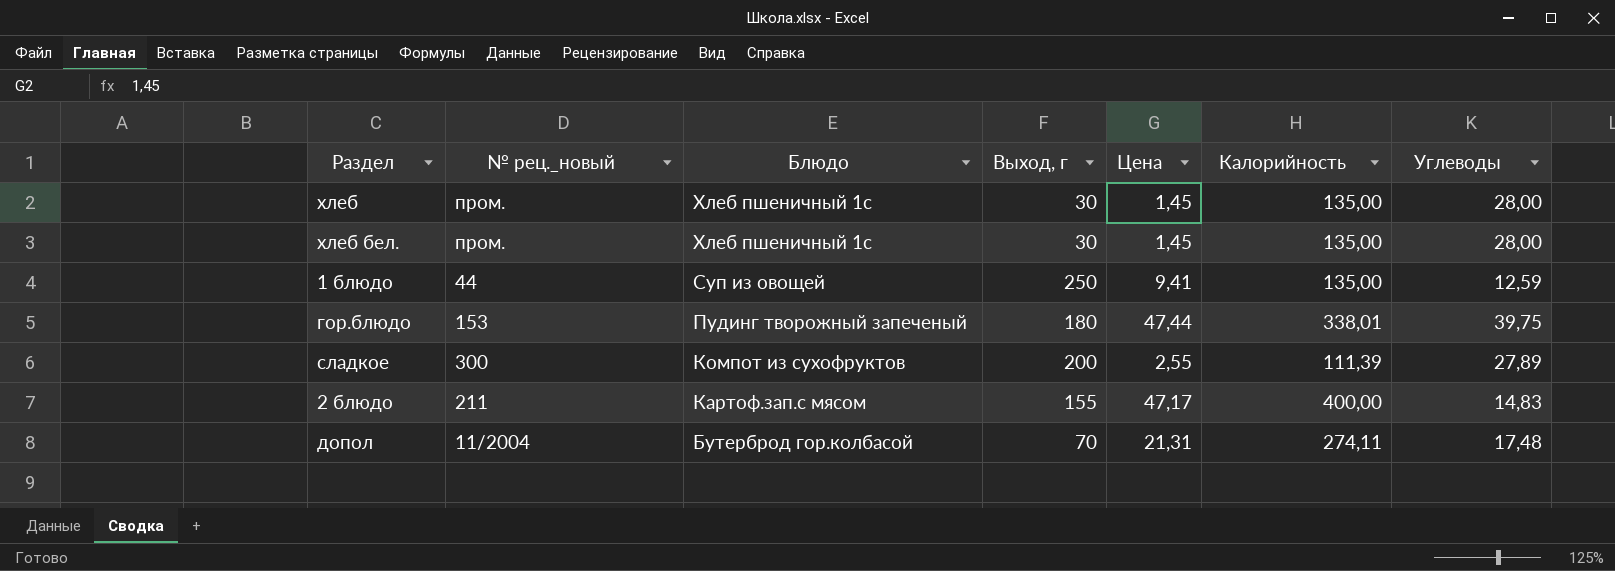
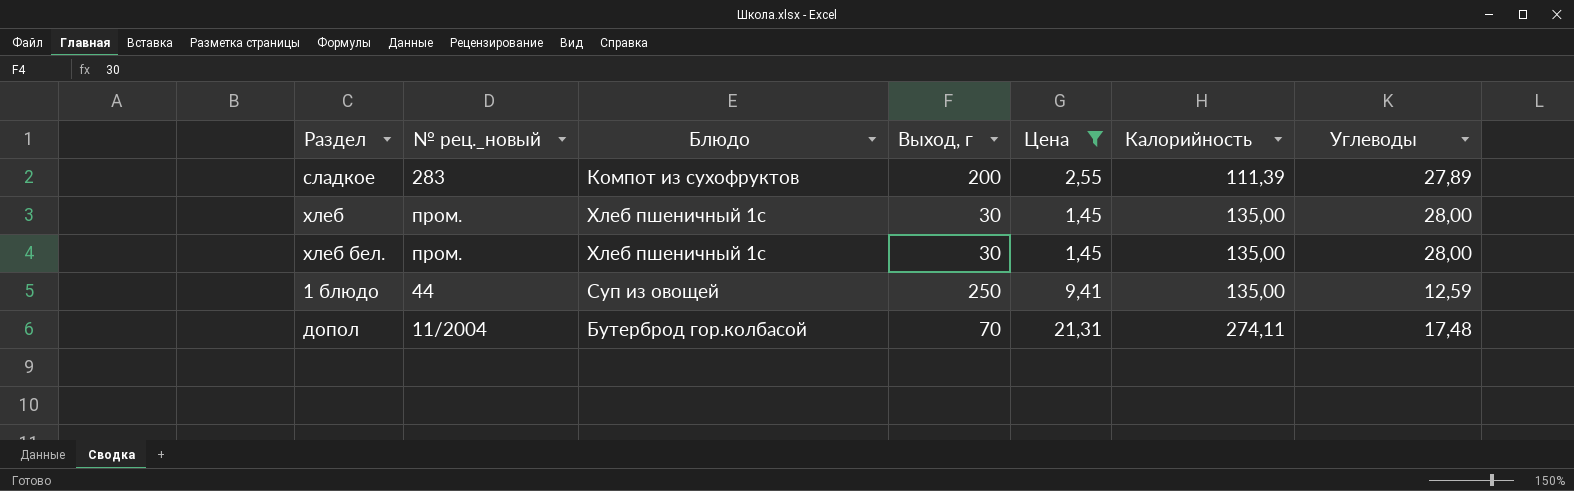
filter: none -> Цена <= 21,31
row order: Блюдо descending -> Калорийность ascending
сладкое | № рец._новый: 300 -> 283

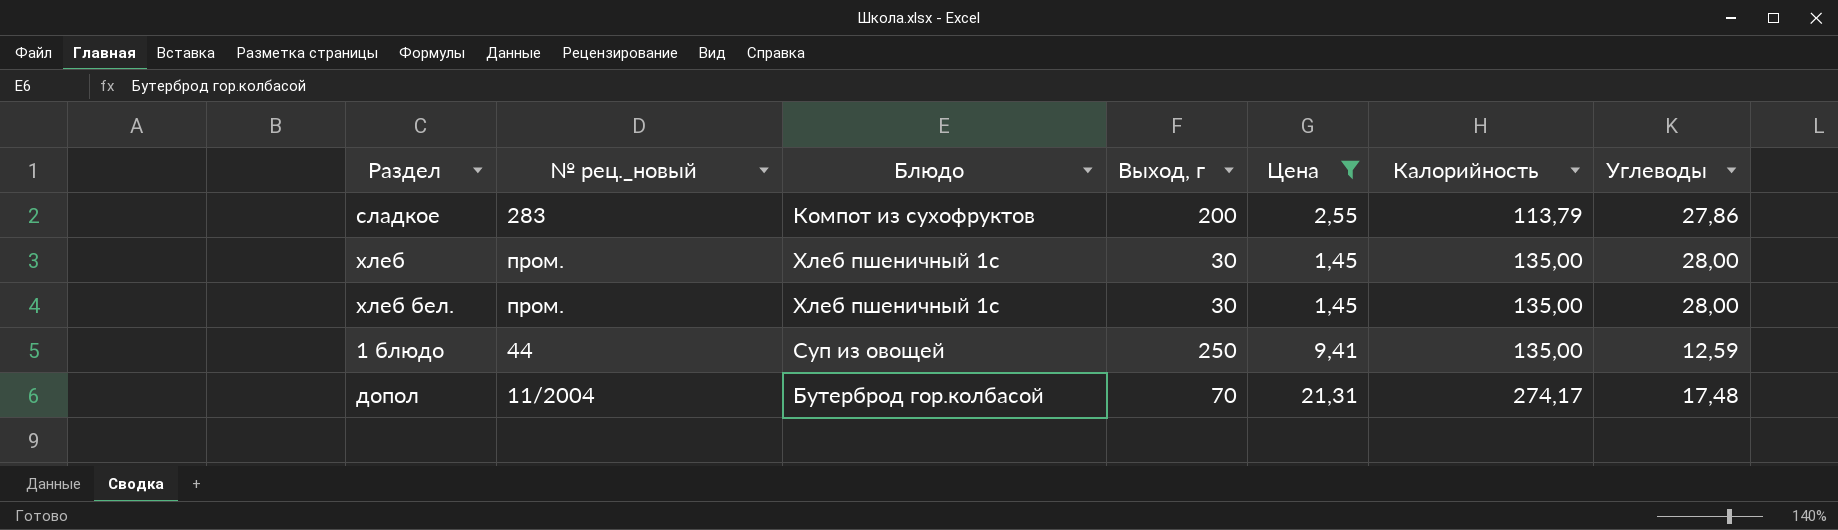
сладкое | Калорийность: 111,39 -> 113,79
сладкое | Углеводы: 27,89 -> 27,86
допол | Калорийность: 274,11 -> 274,17

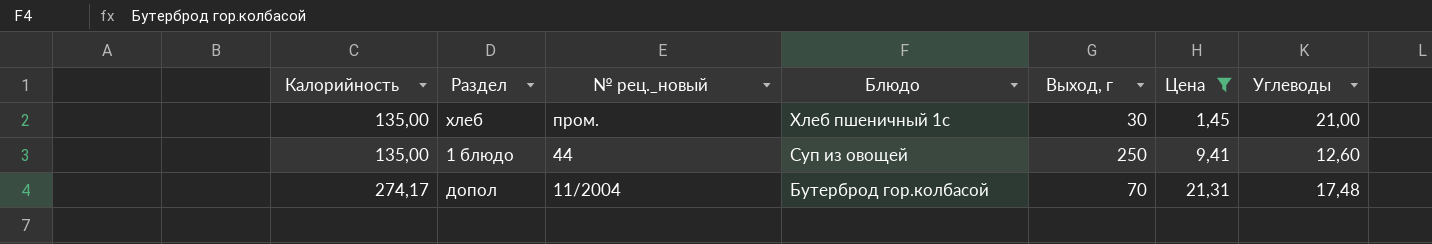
column Калорийность | position: 6 -> 1
row сладкое: 283 | Компот из сухофруктов | 200 | 2,55 | 113,79 | 27,86 -> none
row хлеб бел.: пром. | Хлеб пшеничный 1с | 30 | 1,45 | 135,00 | 28,00 -> none
хлеб | Углеводы: 28,00 -> 21,00
1 блюдо | Углеводы: 12,59 -> 12,60

